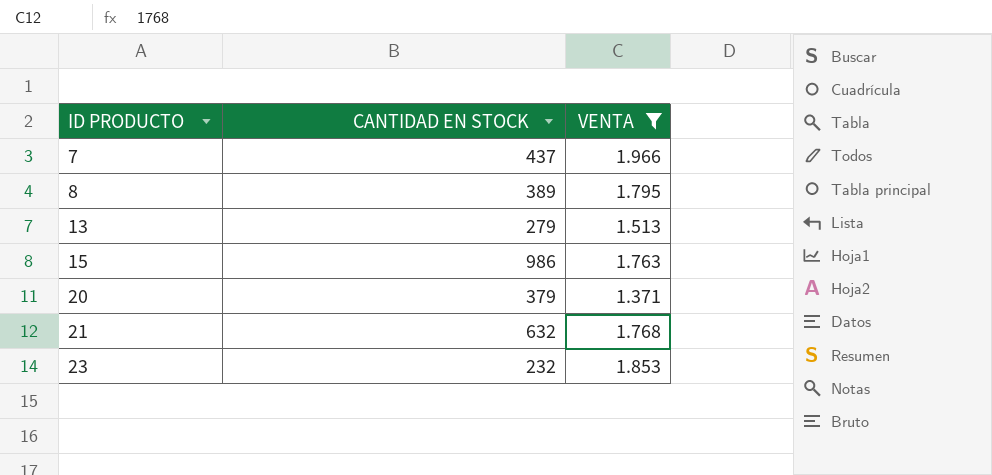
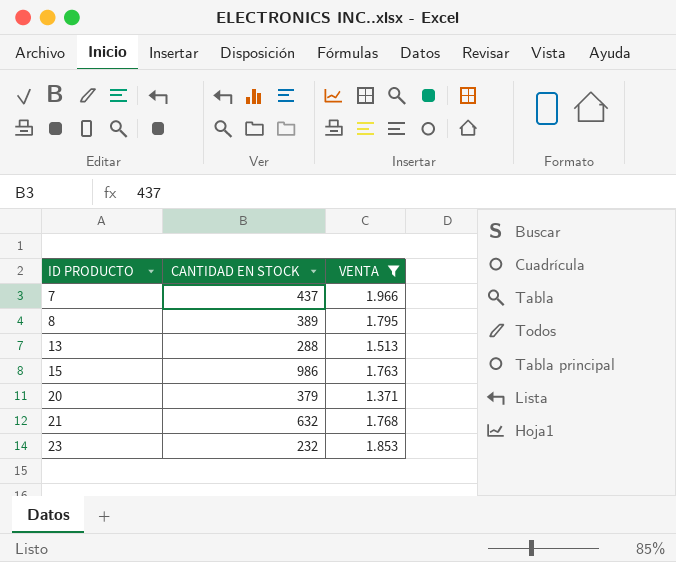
13 | CANTIDAD EN STOCK: 279 -> 288

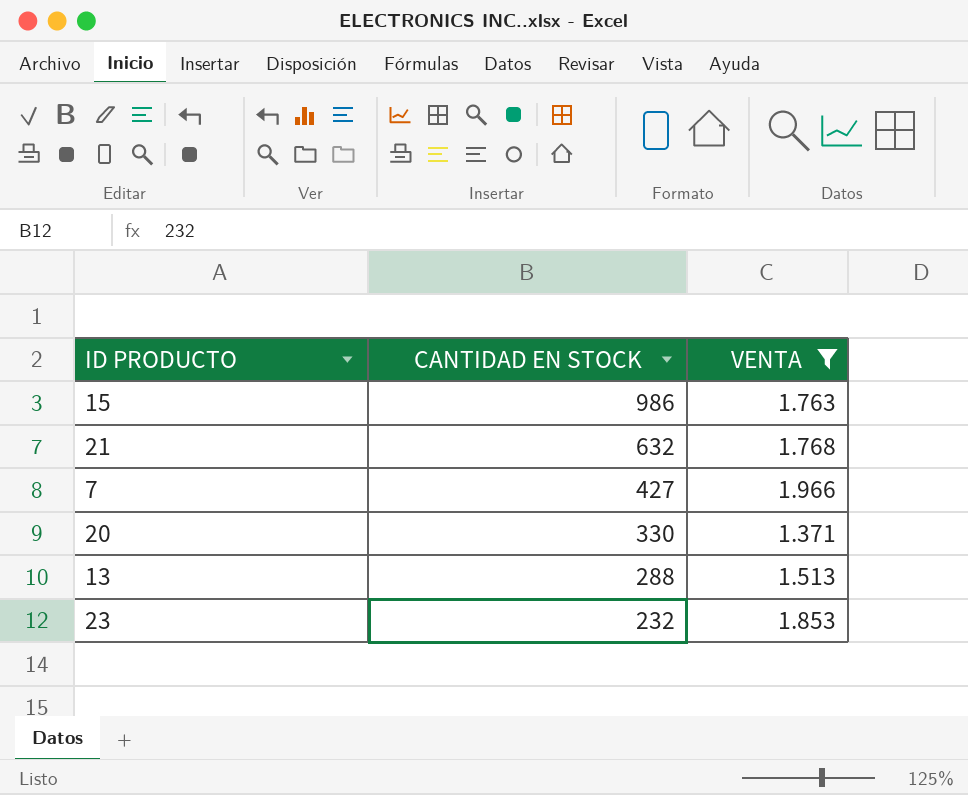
row order: ID PRODUCTO ascending -> CANTIDAD EN STOCK descending
row 8: 389 | 1.795 -> none
7 | CANTIDAD EN STOCK: 437 -> 427
20 | CANTIDAD EN STOCK: 379 -> 330

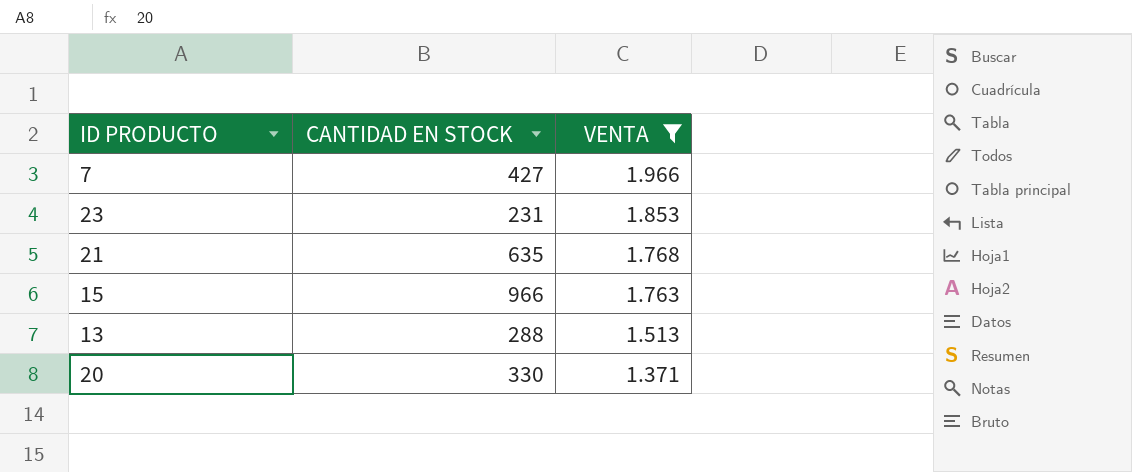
row order: CANTIDAD EN STOCK descending -> VENTA descending
23 | CANTIDAD EN STOCK: 232 -> 231
21 | CANTIDAD EN STOCK: 632 -> 635
15 | CANTIDAD EN STOCK: 986 -> 966

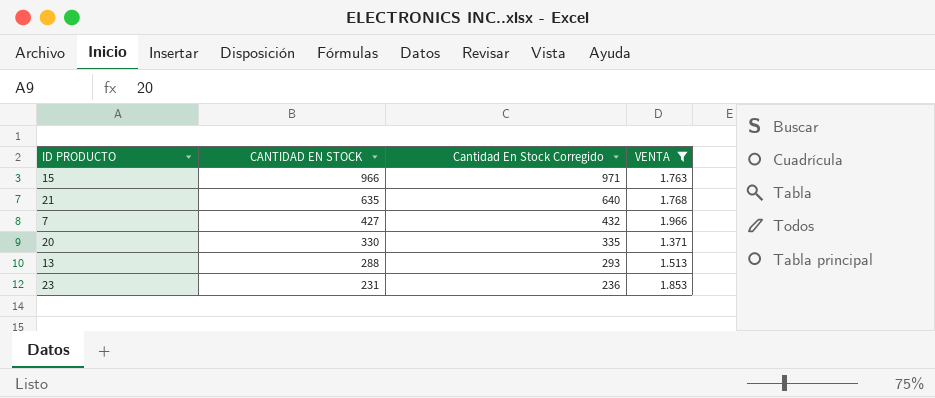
row order: VENTA descending -> CANTIDAD EN STOCK descending
column Cantidad En Stock Corregido | formula: none -> [CANTIDAD EN STOCK] + 5

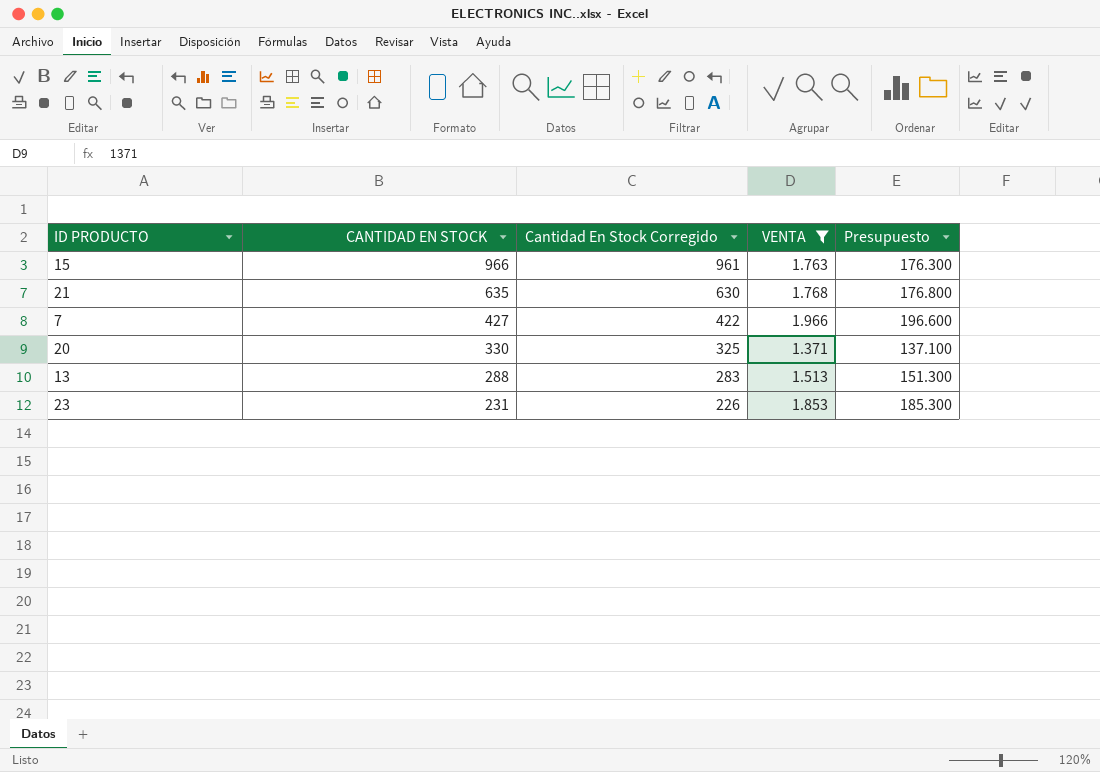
column Cantidad En Stock Corregido | formula: [CANTIDAD EN STOCK] + 5 -> [CANTIDAD EN STOCK] - 5
column Presupuesto | formula: none -> [VENTA] * 100

